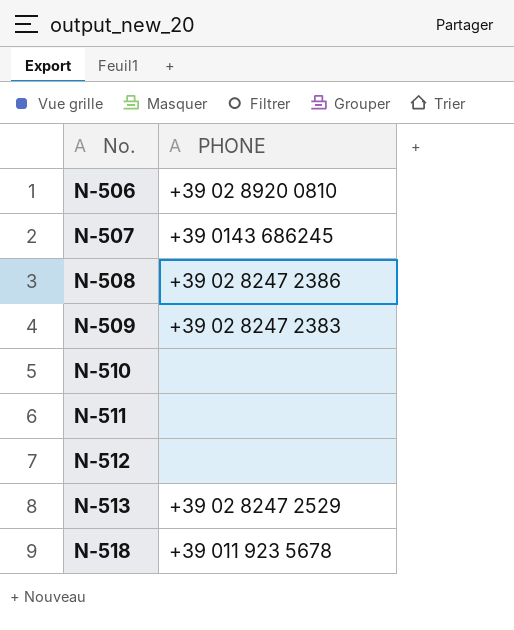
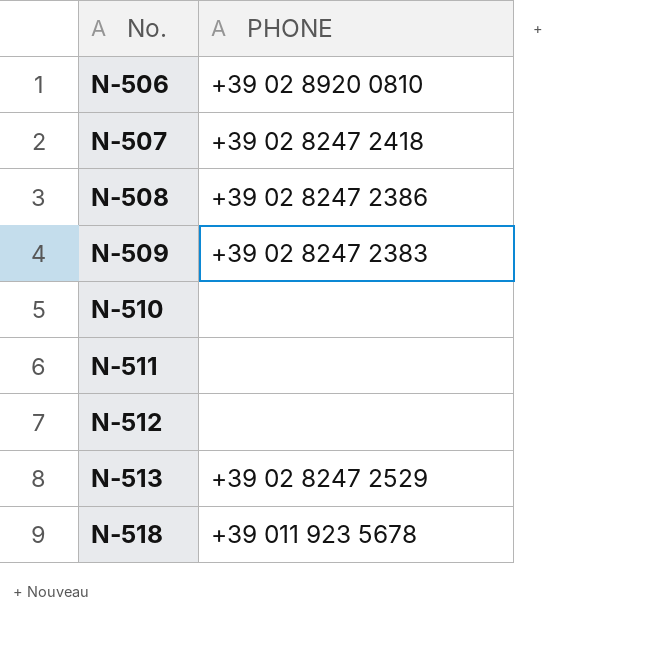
N-507 | PHONE: +39 0143 686245 -> +39 02 8247 2418

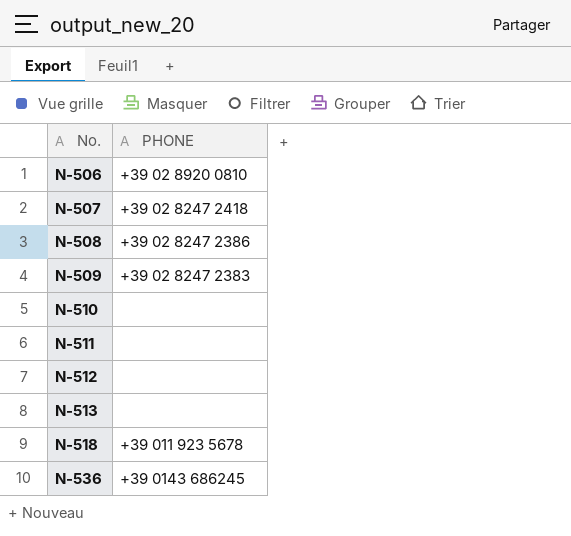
N-513 | PHONE: +39 02 8247 2529 -> none
row N-536: none -> +39 0143 686245

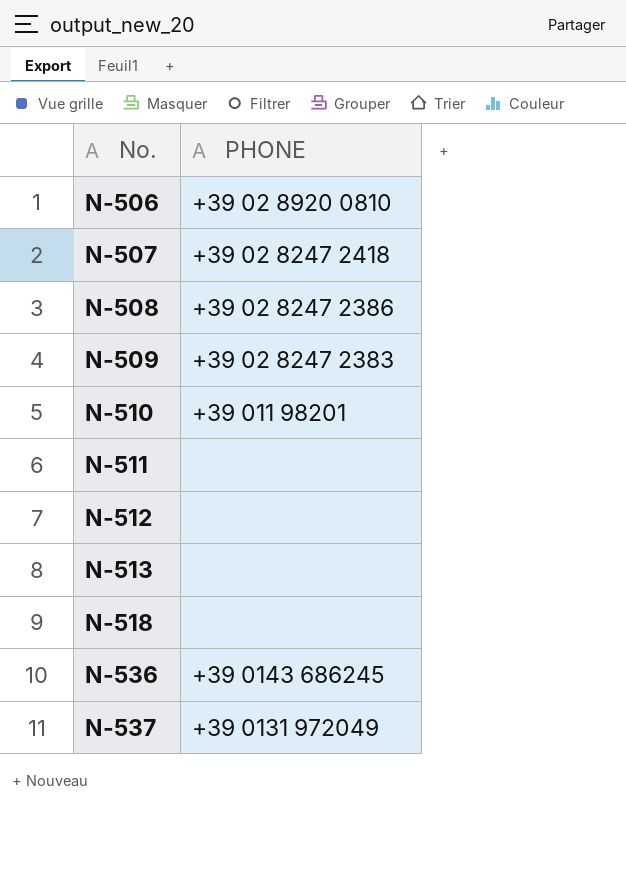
N-510 | PHONE: none -> +39 011 98201
N-518 | PHONE: +39 011 923 5678 -> none
row N-537: none -> +39 0131 972049

